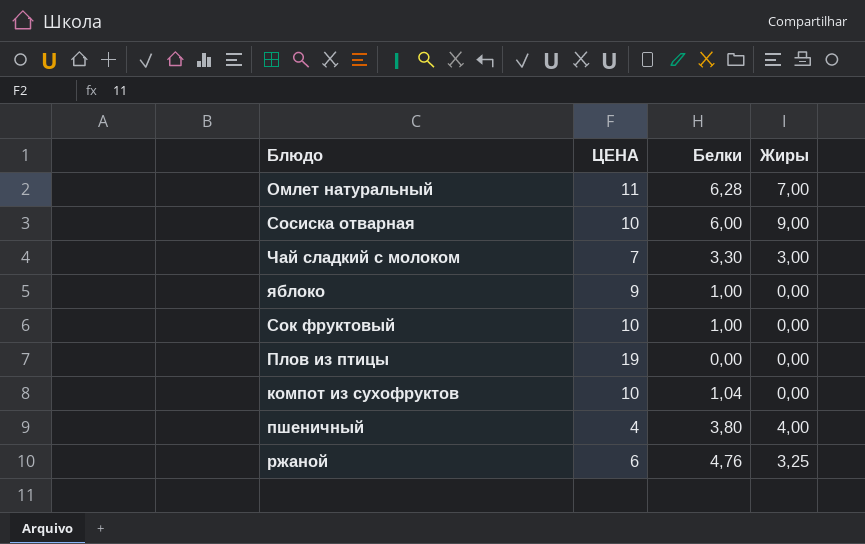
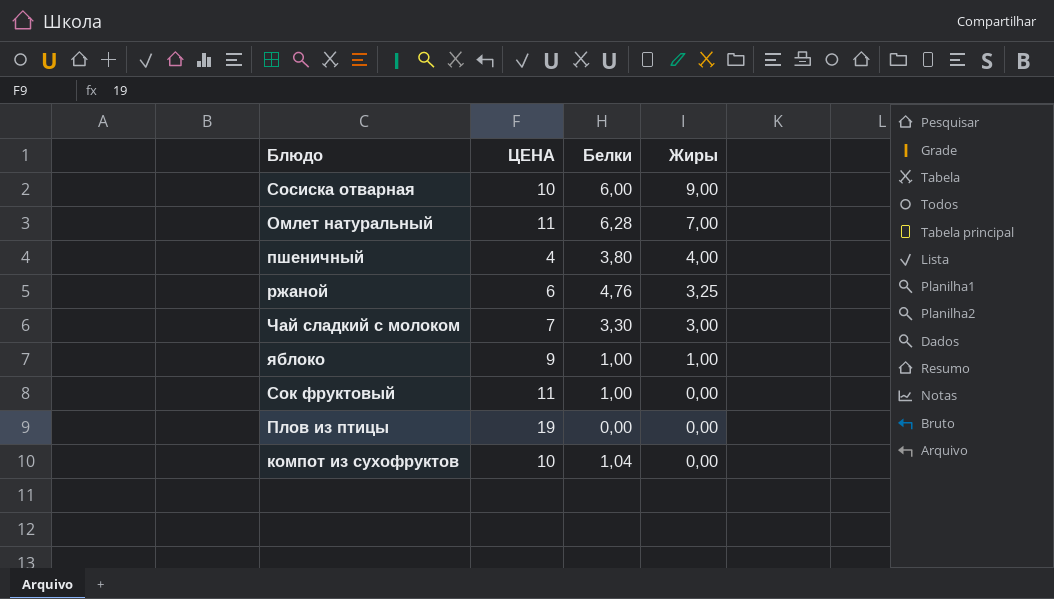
row order: none -> Жиры descending
яблоко | Жиры: 0,00 -> 1,00
Сок фруктовый | ЦЕНА: 10 -> 11

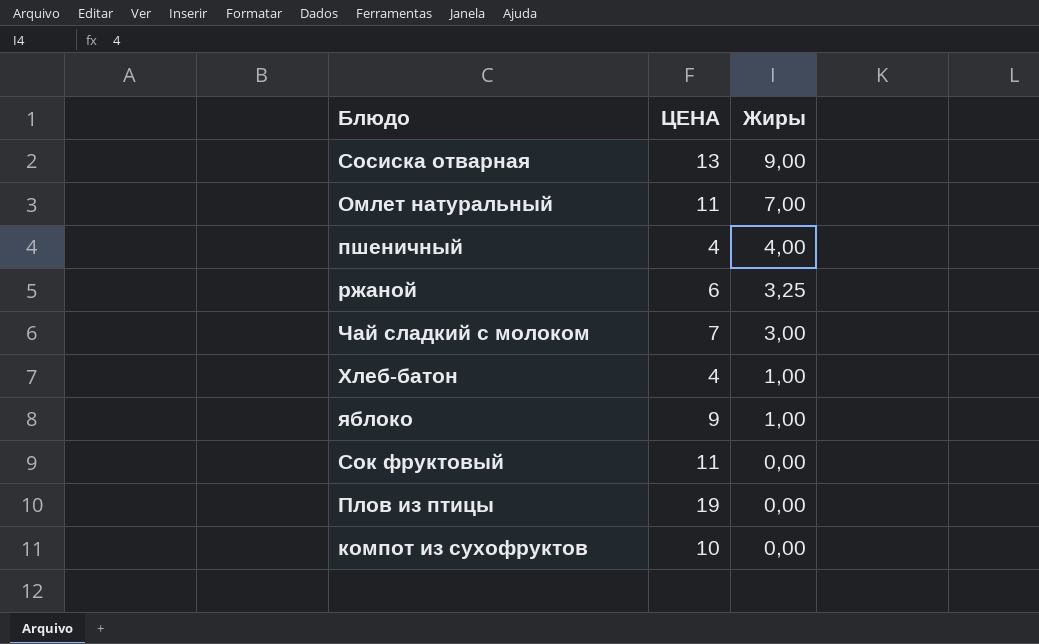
column Белки | position: 3 -> none
Сосиска отварная | ЦЕНА: 10 -> 13
row Хлеб-батон: none -> 4 | 1,00

